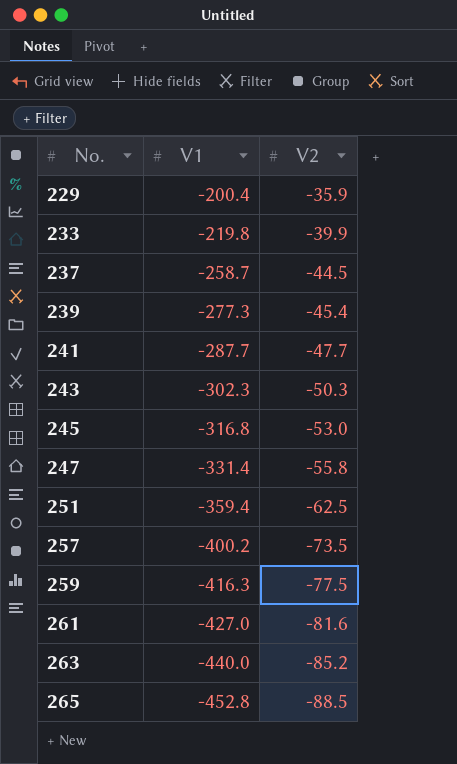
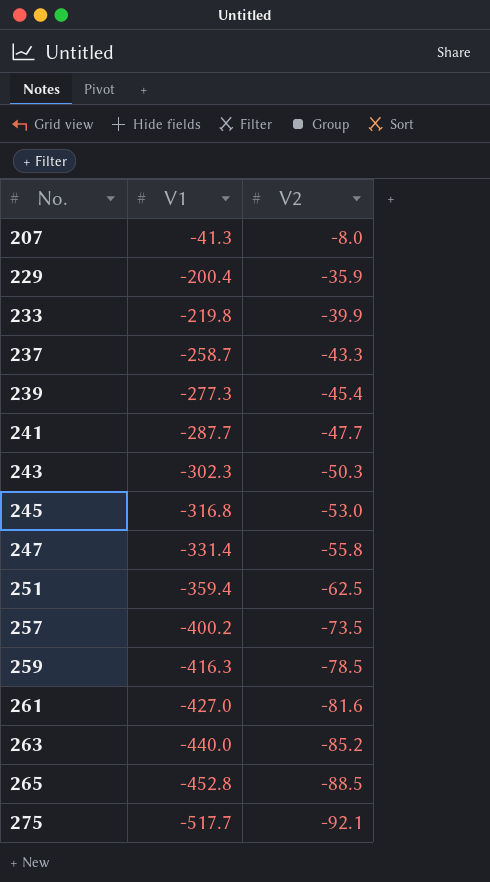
row 207: none -> -41.3 | -8.0
237 | V2: -44.5 -> -43.3
259 | V2: -77.5 -> -78.5
row 275: none -> -517.7 | -92.1

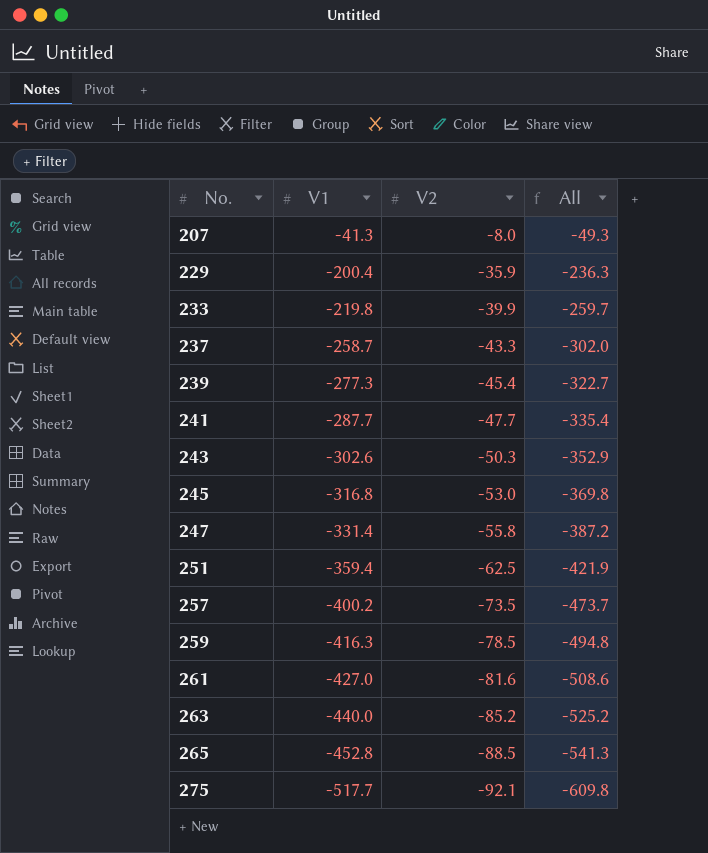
column All | formula: none -> [V1] + [V2]
243 | V1: -302.3 -> -302.6

